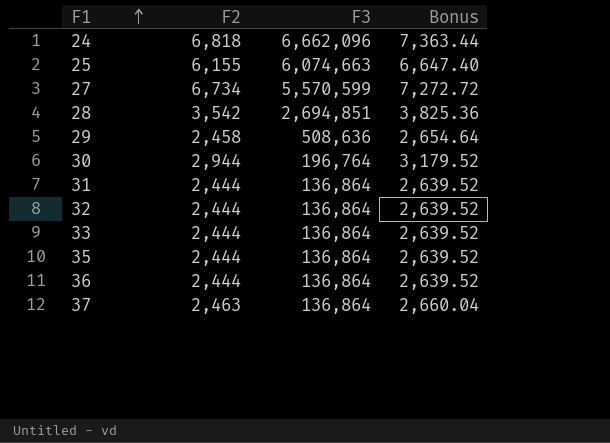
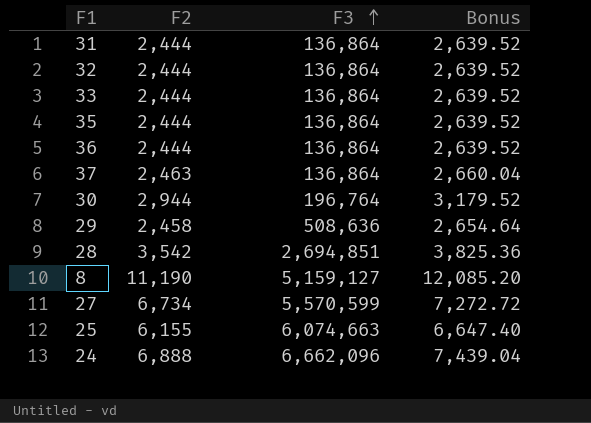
row order: F1 ascending -> F3 ascending
row 8: none -> 11,190 | 5,159,127 | 12,085.20
24 | F2: 6,818 -> 6,888
24 | Bonus: 7,363.44 -> 7,439.04

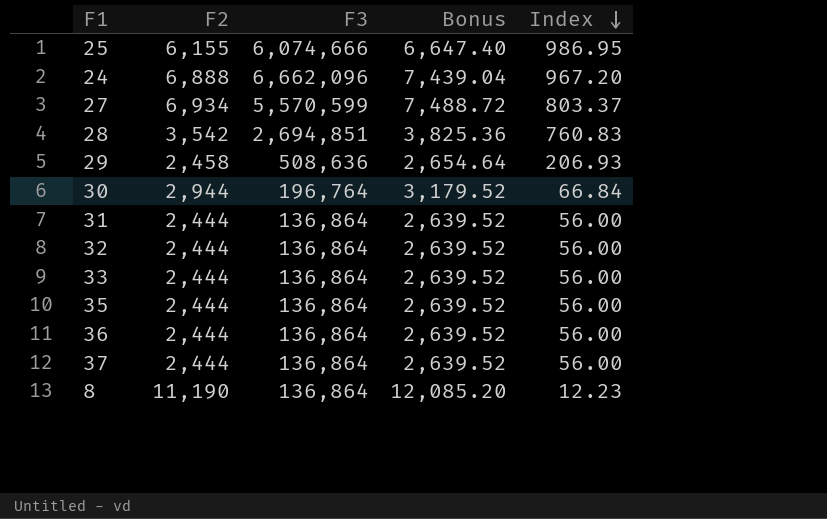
row order: F3 ascending -> Index descending
column Index | formula: none -> [F3] / [F2]
25 | F3: 6,074,663 -> 6,074,666
27 | F2: 6,734 -> 6,934
27 | Bonus: 7,272.72 -> 7,488.72
37 | F2: 2,463 -> 2,444
37 | Bonus: 2,660.04 -> 2,639.52
8 | F3: 5,159,127 -> 136,864

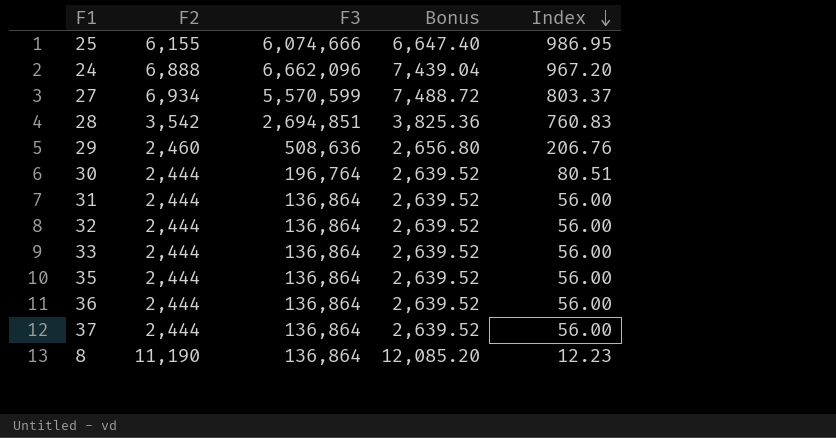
29 | F2: 2,458 -> 2,460
29 | Bonus: 2,654.64 -> 2,656.80
29 | Index: 206.93 -> 206.76
30 | F2: 2,944 -> 2,444
30 | Bonus: 3,179.52 -> 2,639.52
30 | Index: 66.84 -> 80.51

